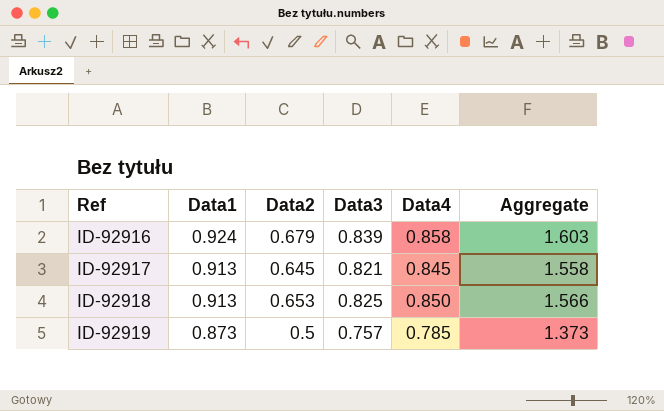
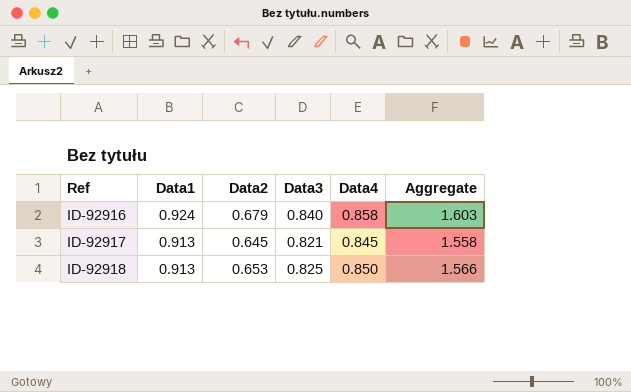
row ID-92919: 0.873 | 0.5 | 0.757 | 0.785 | 1.373 -> none
ID-92916 | Data3: 0.839 -> 0.840

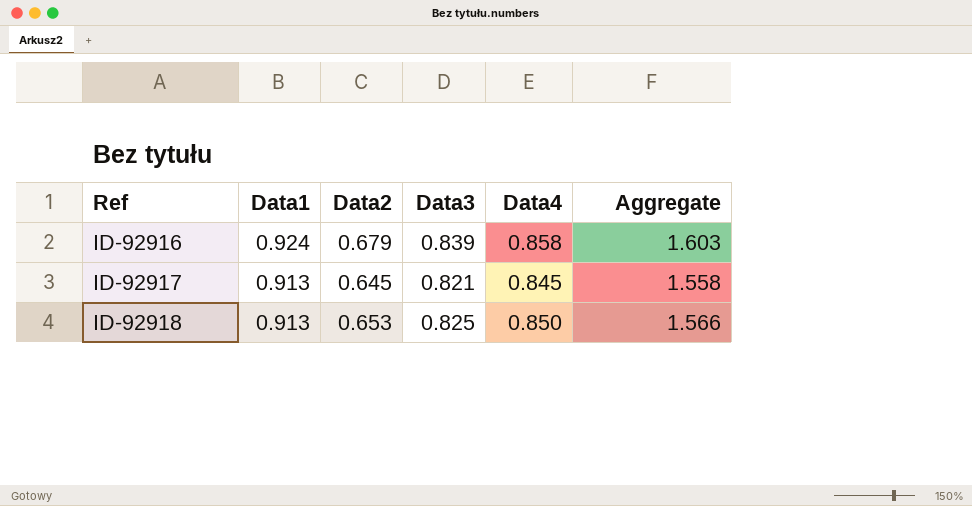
ID-92916 | Data3: 0.840 -> 0.839

